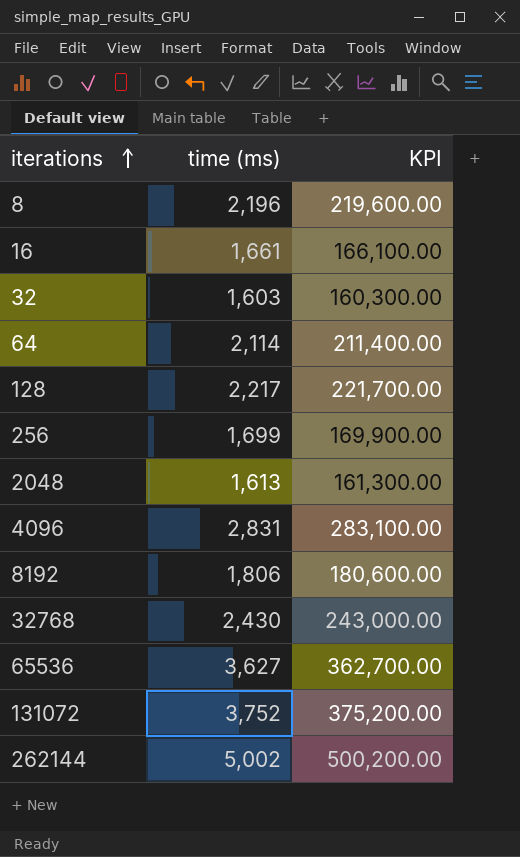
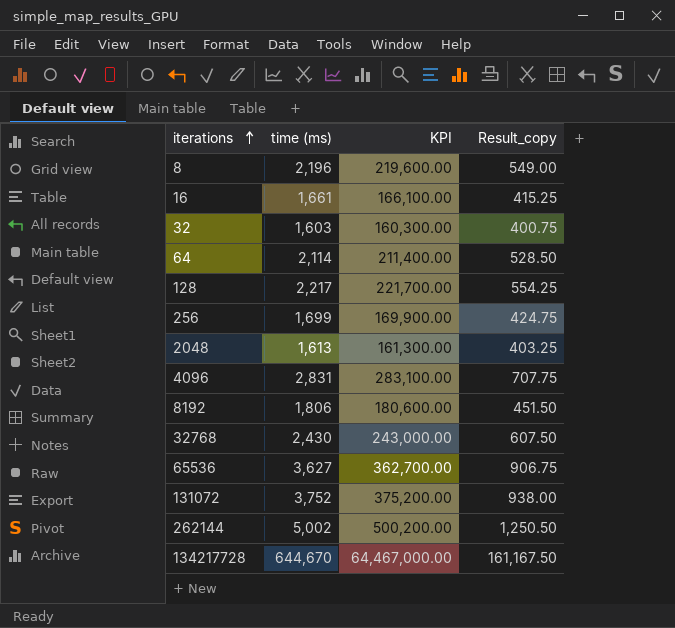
column Result_copy | formula: none -> [time (ms)] * 0.25
row 134217728: none -> 644,670 | 64,467,000.00 | 161,167.50

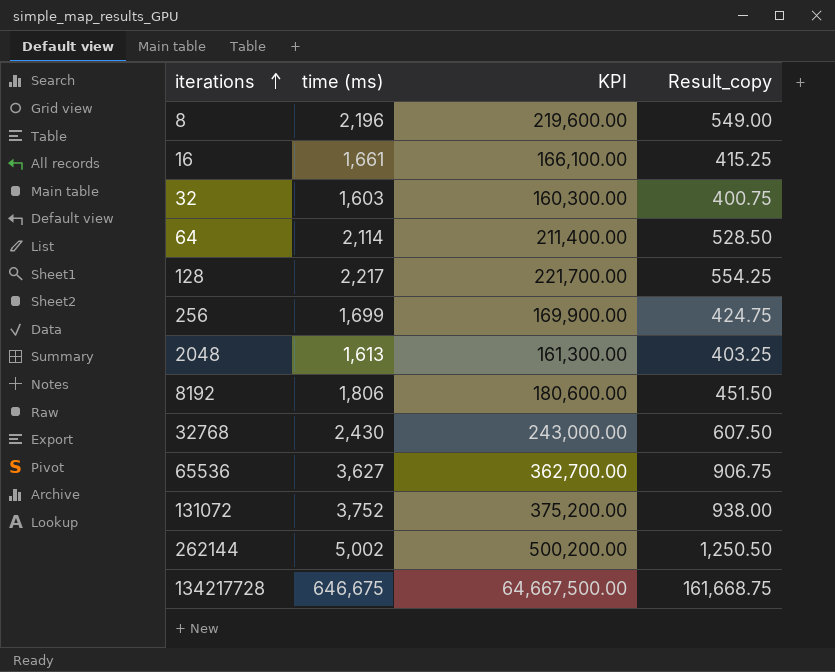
row 4096: 2,831 | 283,100.00 | 707.75 -> none
134217728 | time (ms): 644,670 -> 646,675
134217728 | KPI: 64,467,000.00 -> 64,667,500.00
134217728 | Result_copy: 161,167.50 -> 161,668.75

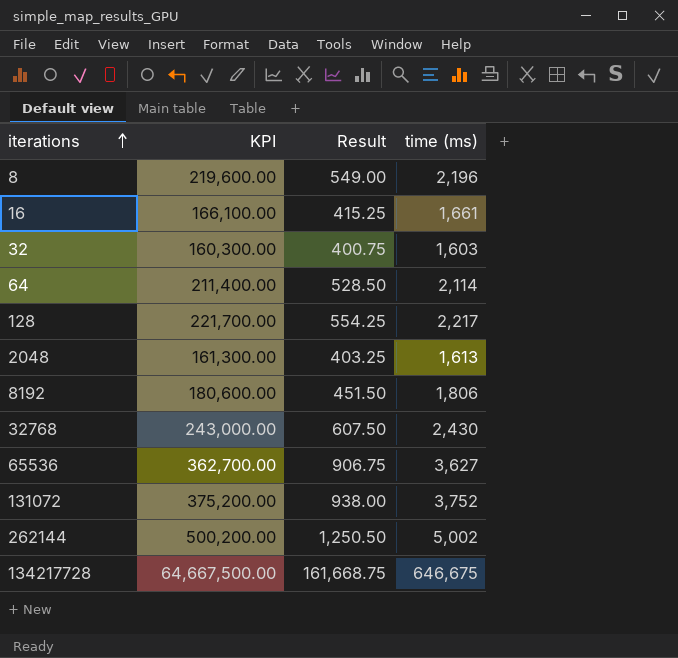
column name: Result_copy -> Result
column time (ms) | position: 2 -> 4
row 256: 1,699 | 169,900.00 | 424.75 -> none

